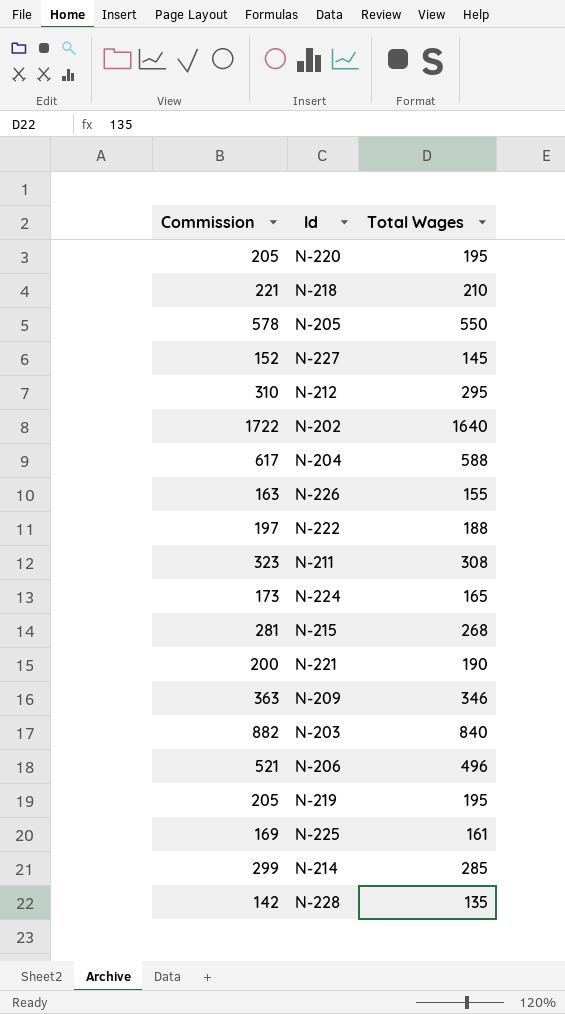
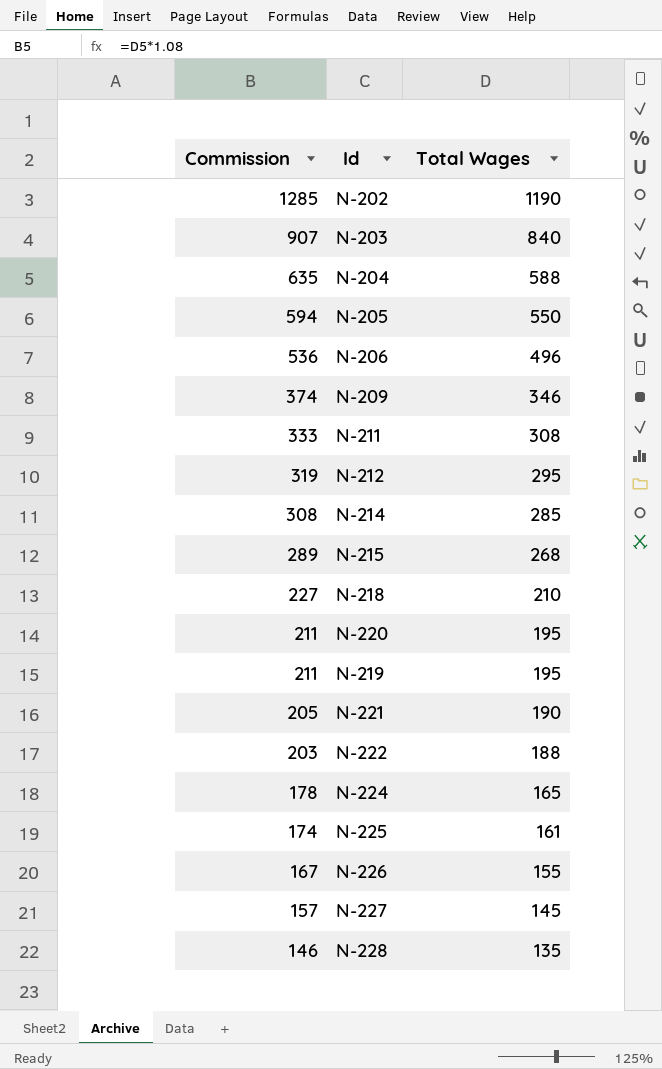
row order: none -> Commission descending
column Commission | formula: [Total Wages] * 1.05 -> [Total Wages] * 1.08
N-202 | Total Wages: 1640 -> 1190

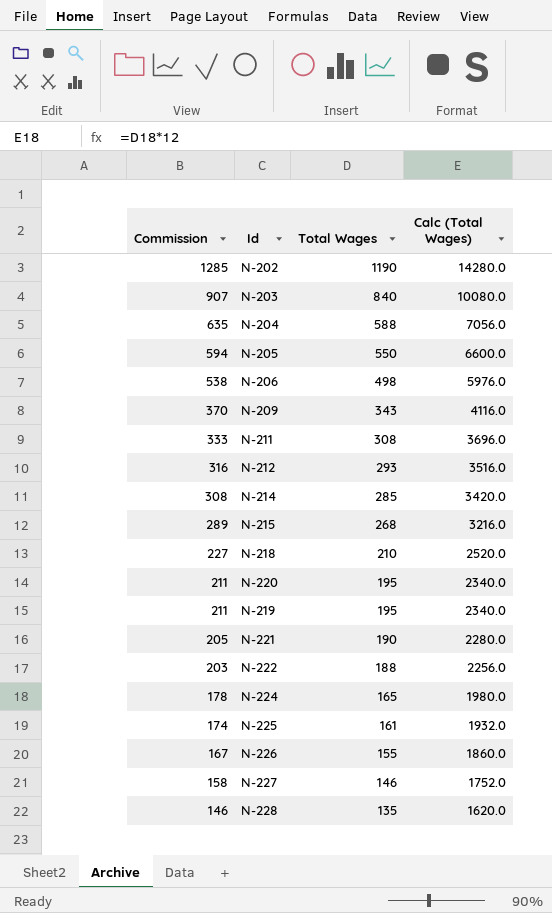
column Calc (Total Wages) | formula: none -> [Total Wages] * 12
N-206 | Commission: 536 -> 538
N-206 | Total Wages: 496 -> 498
N-209 | Commission: 374 -> 370
N-209 | Total Wages: 346 -> 343
N-212 | Commission: 319 -> 316
N-212 | Total Wages: 295 -> 293
N-227 | Commission: 157 -> 158
N-227 | Total Wages: 145 -> 146

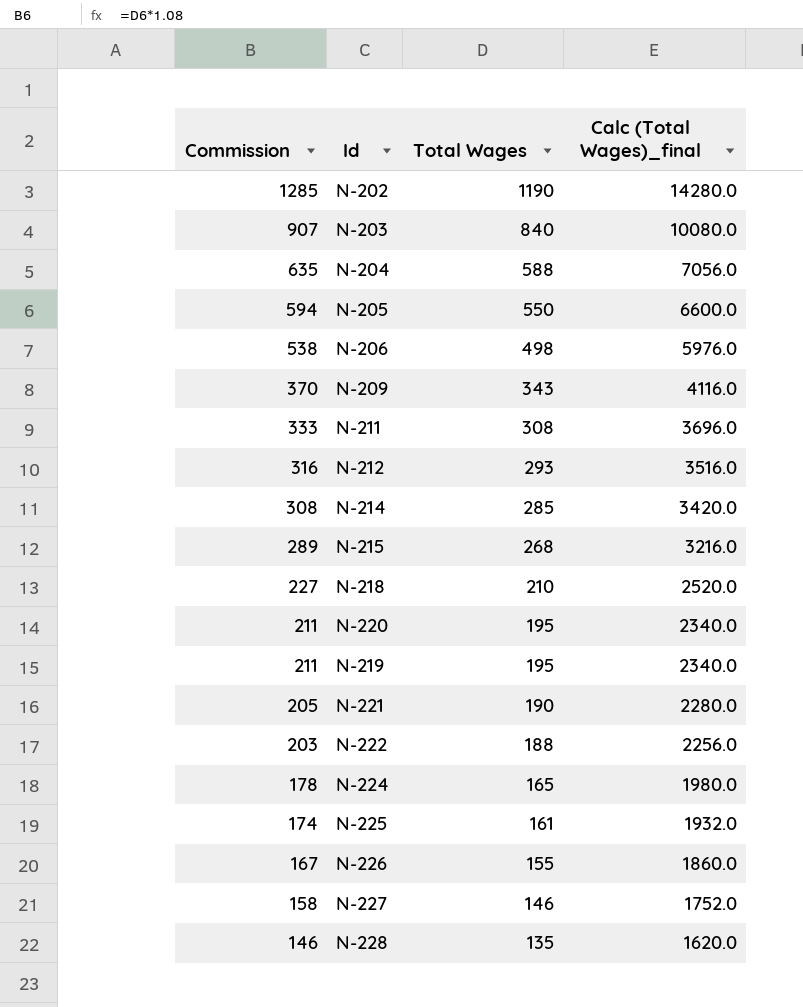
column name: Calc (Total Wages) -> Calc (Total Wages)_final

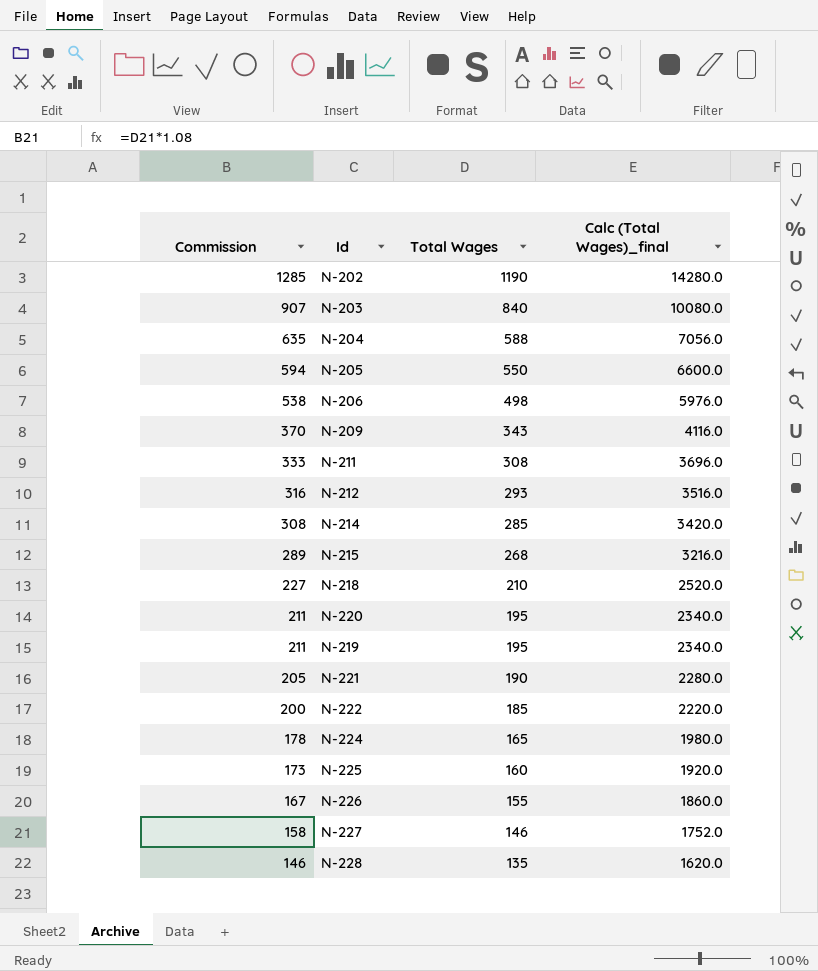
N-222 | Commission: 203 -> 200
N-222 | Total Wages: 188 -> 185
N-222 | Calc (Total Wages)_final: 2256.0 -> 2220.0
N-225 | Commission: 174 -> 173
N-225 | Total Wages: 161 -> 160
N-225 | Calc (Total Wages)_final: 1932.0 -> 1920.0

